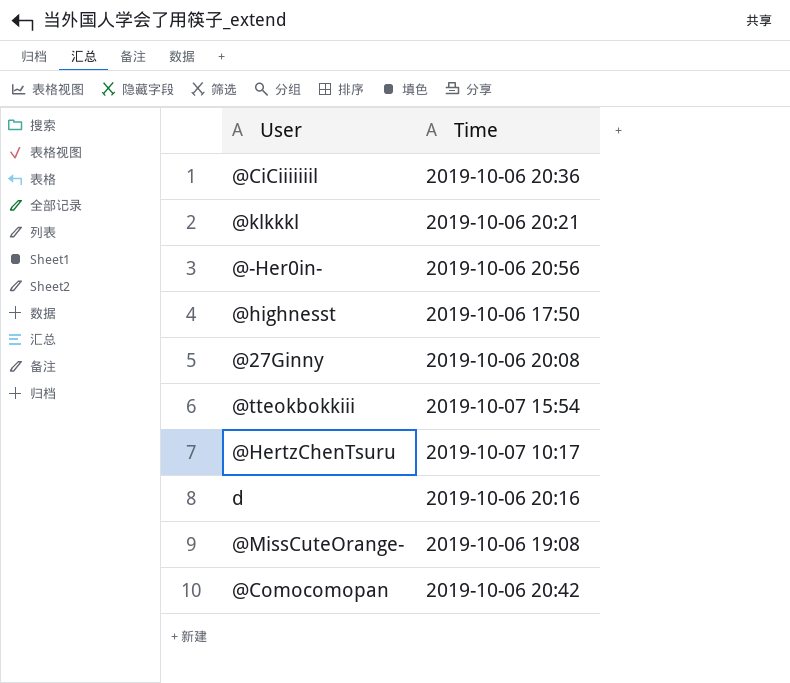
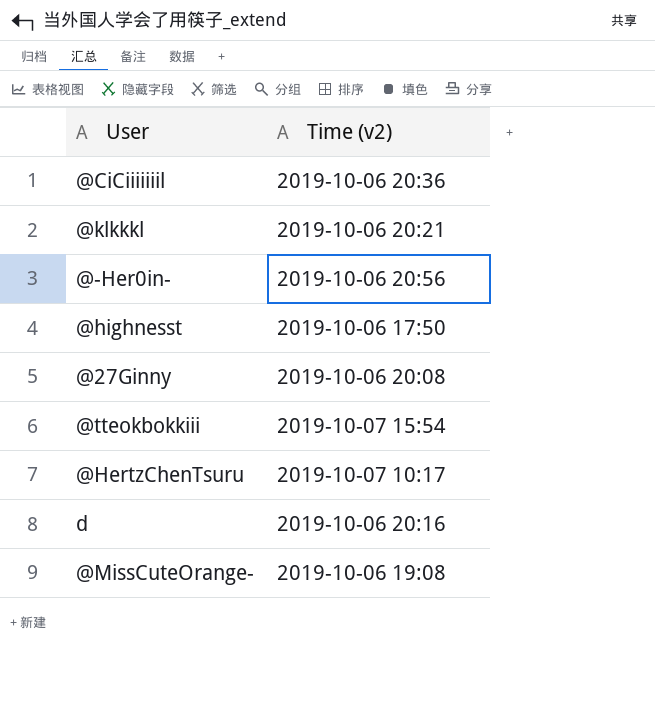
column name: Time -> Time (v2)
row @Comocomopan: 2019-10-06 20:42 -> none

